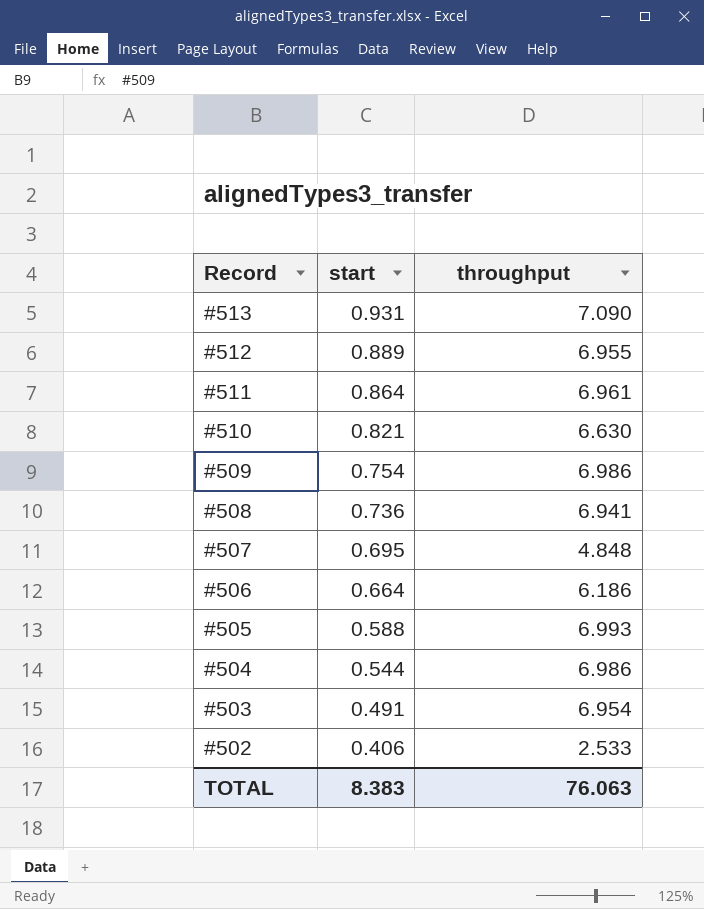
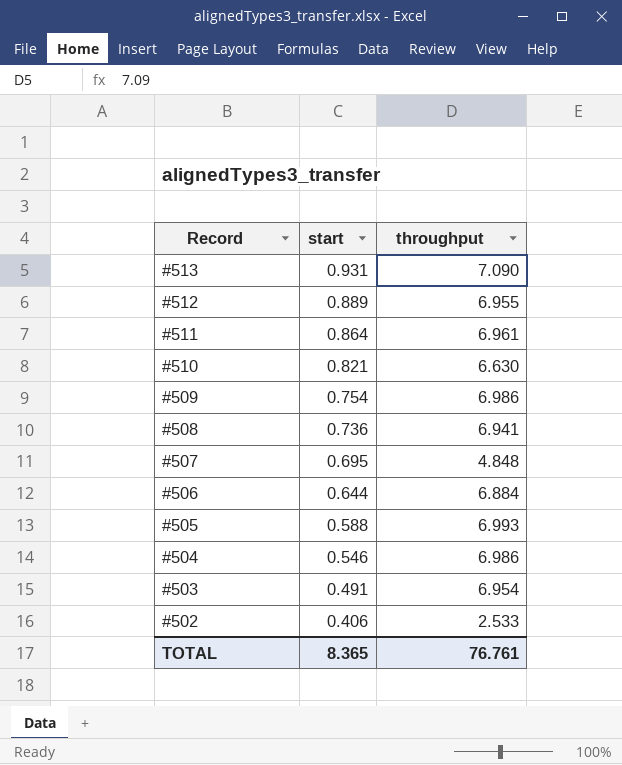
#506 | start: 0.664 -> 0.644
#506 | throughput: 6.186 -> 6.884
#504 | start: 0.544 -> 0.546
TOTAL | start: 8.383 -> 8.365
TOTAL | throughput: 76.063 -> 76.761

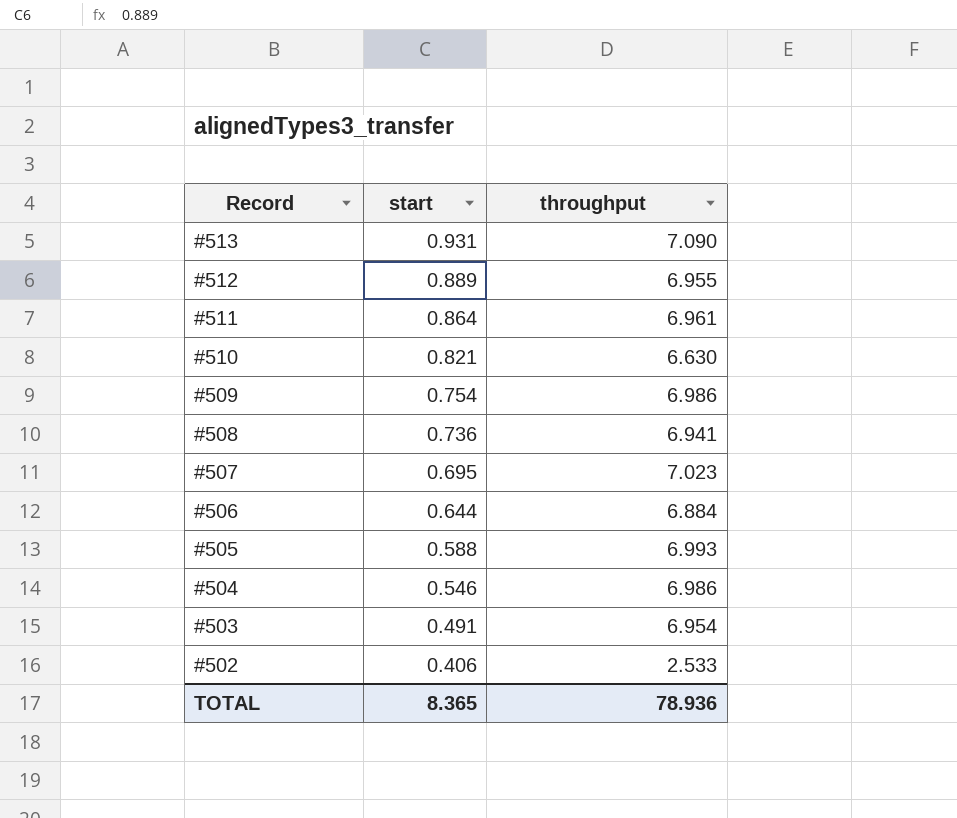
#507 | throughput: 4.848 -> 7.023
TOTAL | throughput: 76.761 -> 78.936

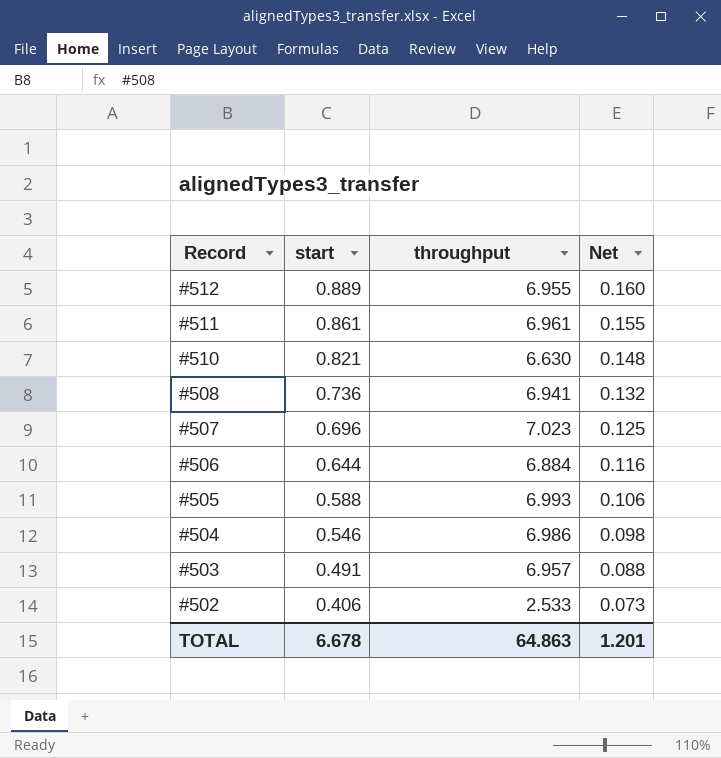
column Net | formula: none -> [start] * 0.18
row #513: 0.931 | 7.090 -> none
row #509: 0.754 | 6.986 -> none
#511 | start: 0.864 -> 0.861
#507 | start: 0.695 -> 0.696
#503 | throughput: 6.954 -> 6.957
TOTAL | start: 8.365 -> 6.678
TOTAL | throughput: 78.936 -> 64.863

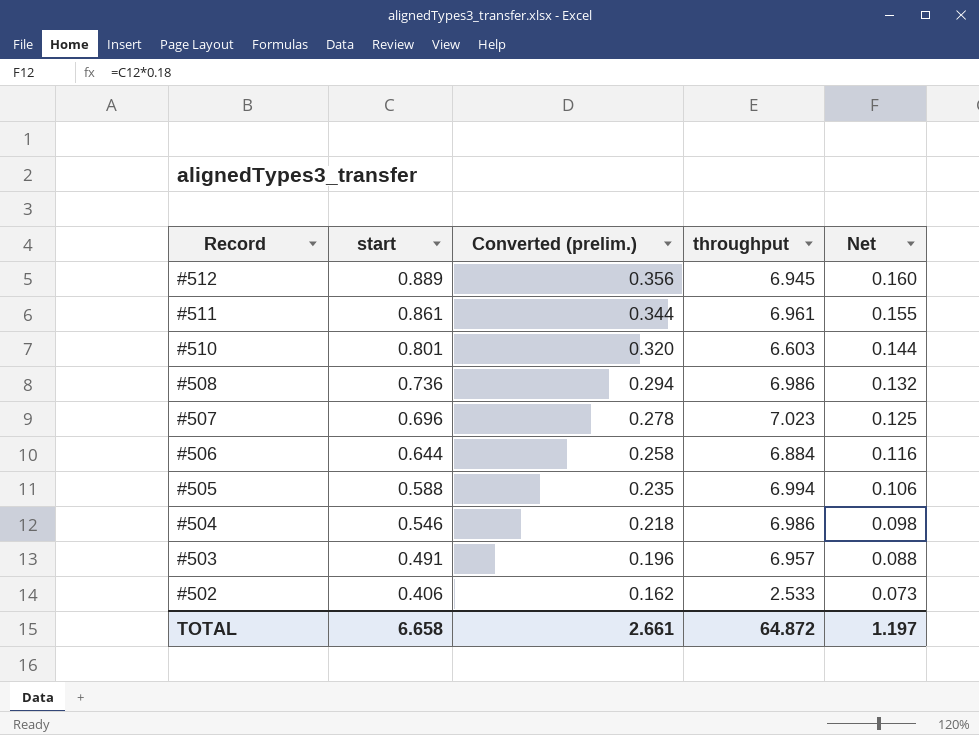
column Converted (prelim.) | formula: none -> [start] * 0.4
#512 | throughput: 6.955 -> 6.945
#510 | start: 0.821 -> 0.801
#510 | throughput: 6.630 -> 6.603
#510 | Net: 0.148 -> 0.144
#508 | throughput: 6.941 -> 6.986
#505 | throughput: 6.993 -> 6.994
TOTAL | start: 6.678 -> 6.658
TOTAL | throughput: 64.863 -> 64.872
TOTAL | Net: 1.201 -> 1.197

